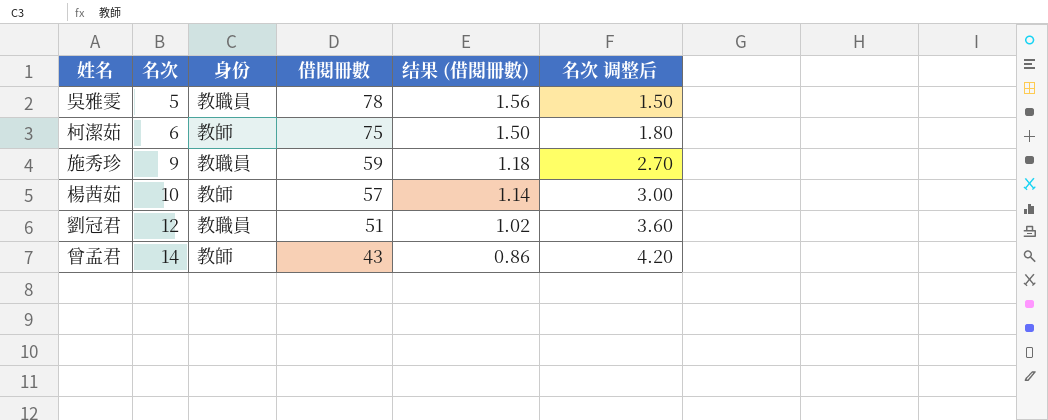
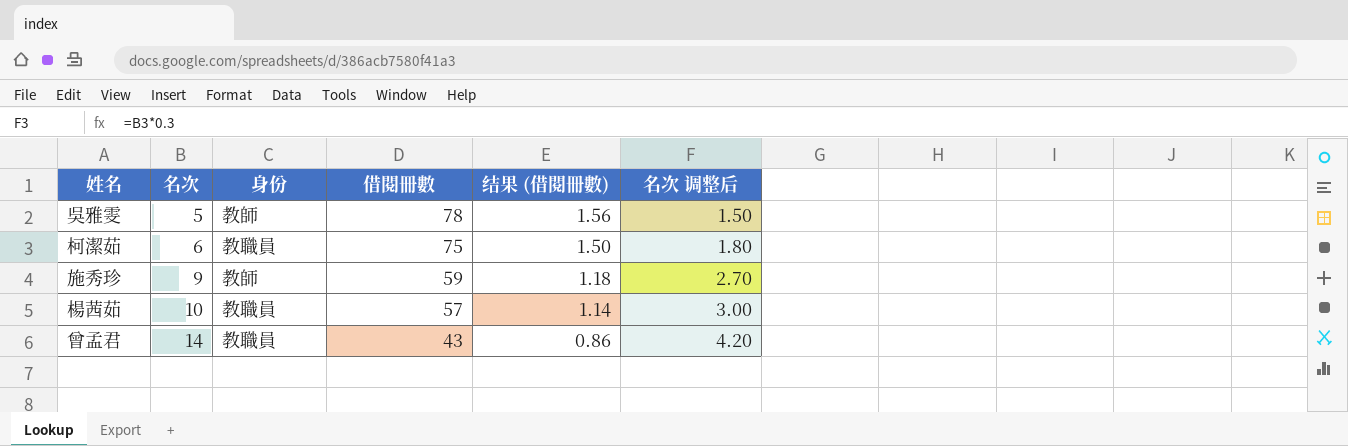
row 劉冠君: 12 | 教職員 | 51 | 1.02 | 3.60 -> none
吳雅雯 | 身份: 教職員 -> 教師
柯潔茹 | 身份: 教師 -> 教職員
施秀珍 | 身份: 教職員 -> 教師
楊茜茹 | 身份: 教師 -> 教職員
曾孟君 | 身份: 教師 -> 教職員

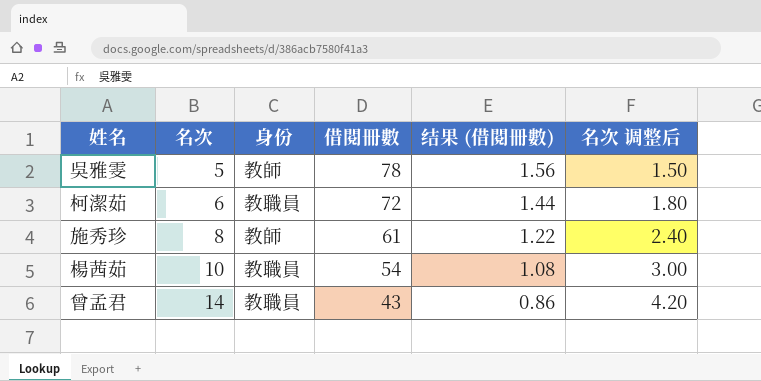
柯潔茹 | 借閱冊數: 75 -> 72
柯潔茹 | 结果 (借閱冊數): 1.50 -> 1.44
施秀珍 | 名次: 9 -> 8
施秀珍 | 借閱冊數: 59 -> 61
施秀珍 | 结果 (借閱冊數): 1.18 -> 1.22
施秀珍 | 名次 调整后: 2.70 -> 2.40
楊茜茹 | 借閱冊數: 57 -> 54
楊茜茹 | 结果 (借閱冊數): 1.14 -> 1.08

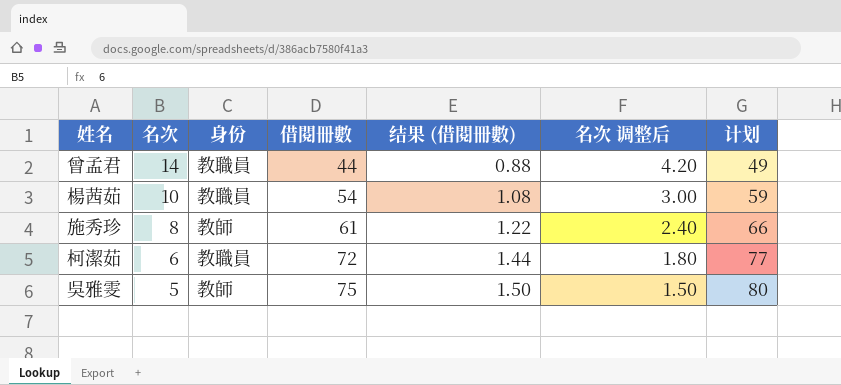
row order: 名次 ascending -> 名次 descending
column 计划 | formula: none -> [借閱冊數] + 5
曾孟君 | 借閱冊數: 43 -> 44
曾孟君 | 结果 (借閱冊數): 0.86 -> 0.88
吳雅雯 | 借閱冊數: 78 -> 75
吳雅雯 | 结果 (借閱冊數): 1.56 -> 1.50

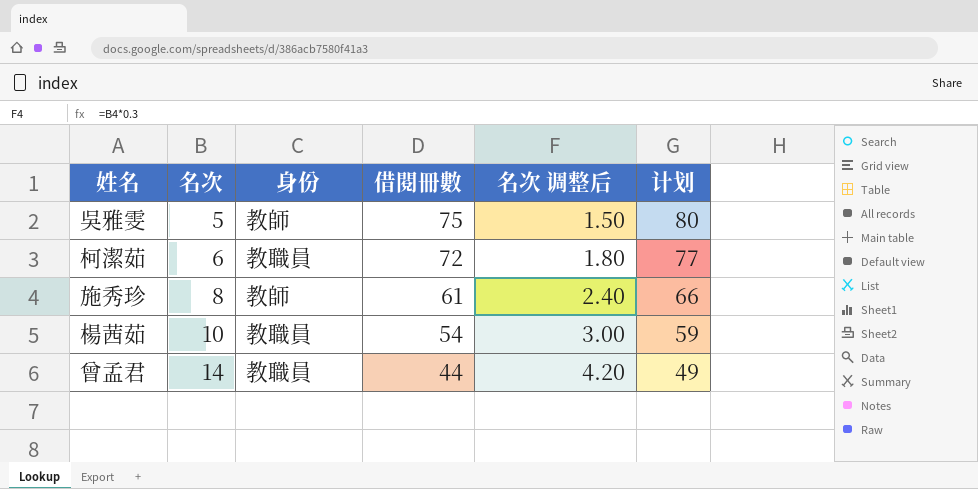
row order: 名次 descending -> 名次 ascending
column 结果 (借閱冊數) | formula: [借閱冊數] * 0.02 -> none

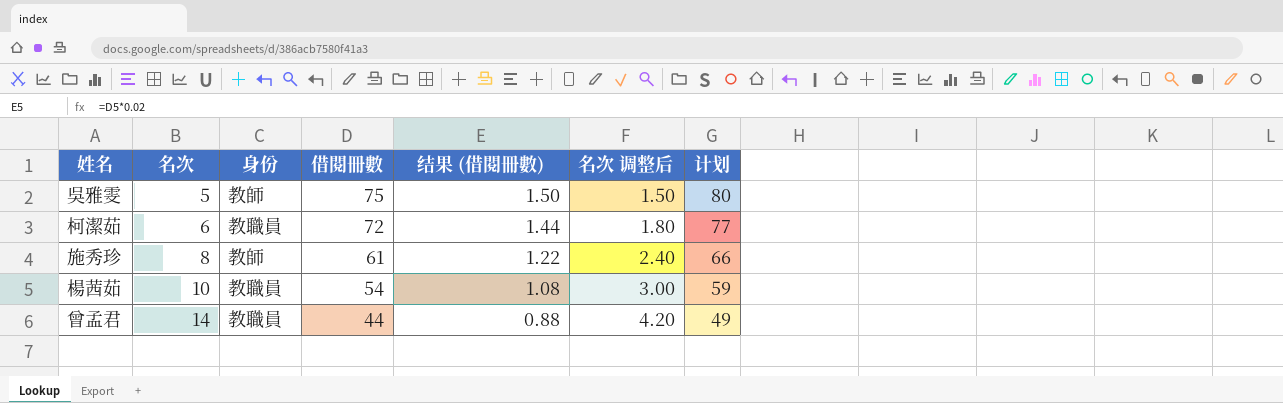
column 结果 (借閱冊數) | formula: none -> [借閱冊數] * 0.02

